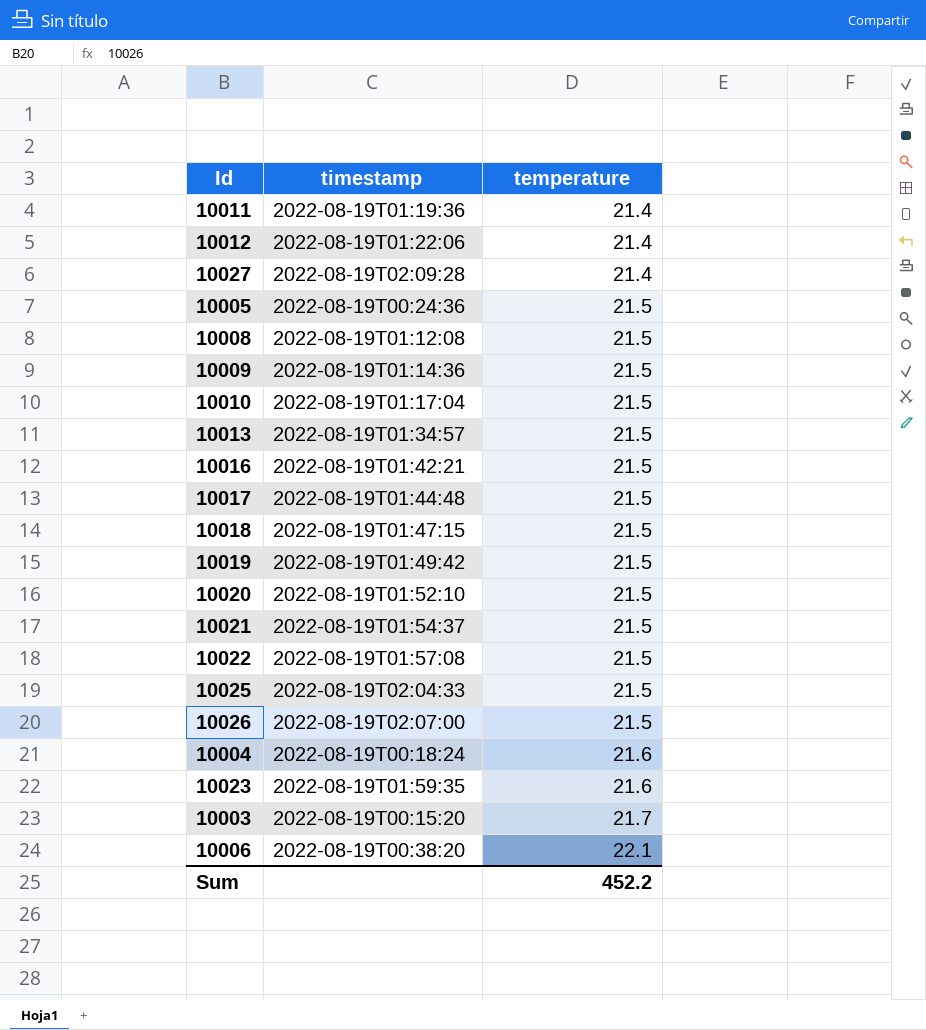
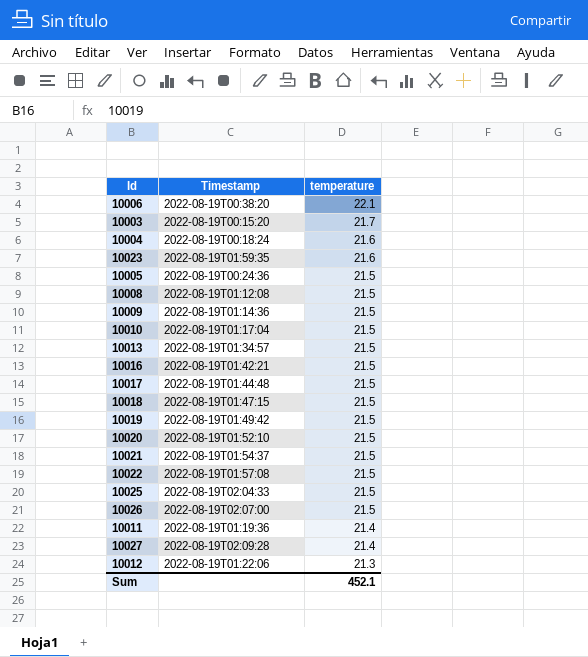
row order: temperature ascending -> temperature descending
column name: timestamp -> Timestamp
10012 | temperature: 21.4 -> 21.3
Sum | temperature: 452.2 -> 452.1

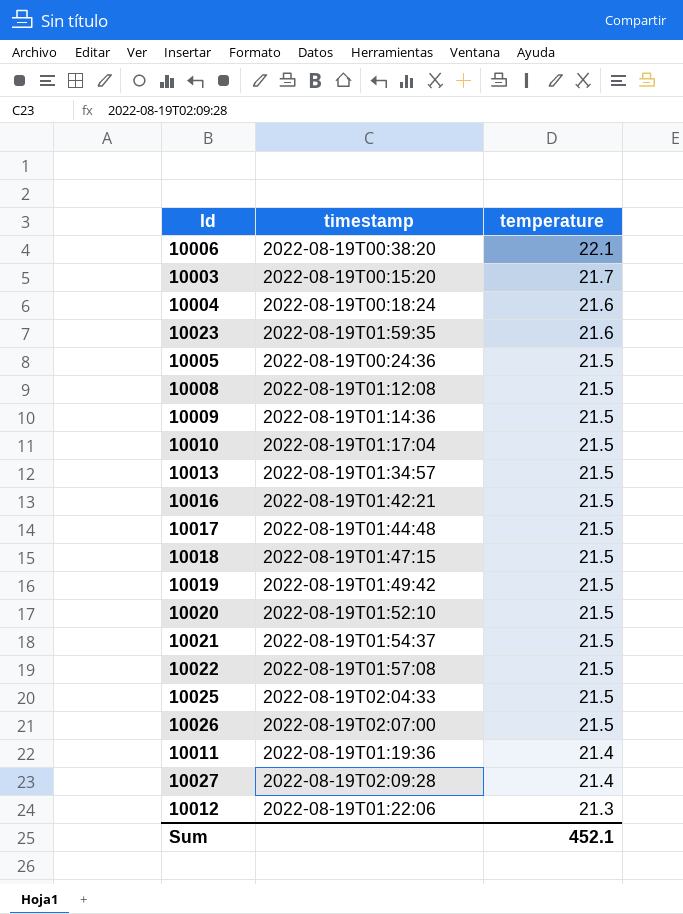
column name: Timestamp -> timestamp

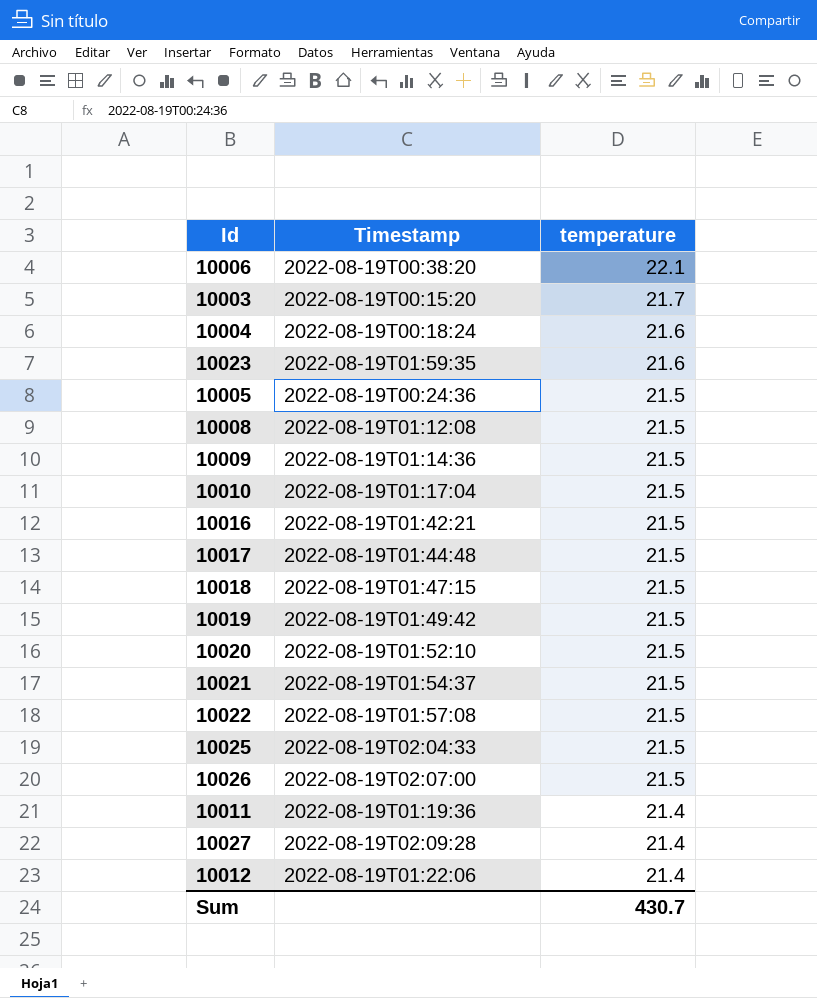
column name: timestamp -> Timestamp
row 10013: 2022-08-19T01:34:57 | 21.5 -> none
10012 | temperature: 21.3 -> 21.4
Sum | temperature: 452.1 -> 430.7

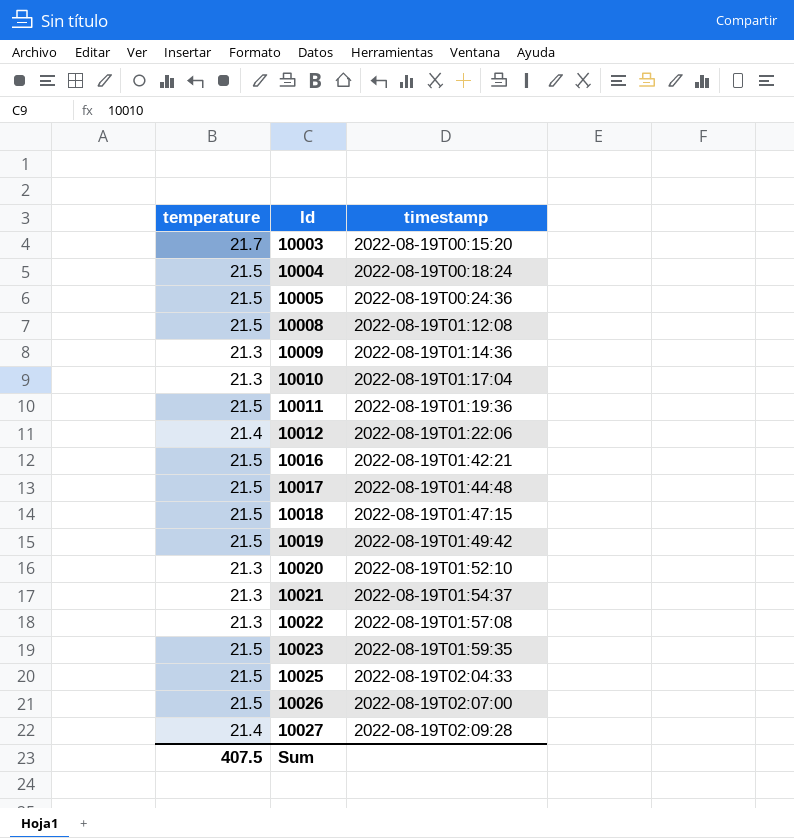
row order: temperature descending -> Id ascending
column temperature | position: 3 -> 1
column name: Timestamp -> timestamp
row 10006: 2022-08-19T00:38:20 | 22.1 -> none
10004 | temperature: 21.6 -> 21.5
10009 | temperature: 21.5 -> 21.3
10010 | temperature: 21.5 -> 21.3
10011 | temperature: 21.4 -> 21.5
10020 | temperature: 21.5 -> 21.3
10021 | temperature: 21.5 -> 21.3
10022 | temperature: 21.5 -> 21.3
10023 | temperature: 21.6 -> 21.5
Sum | temperature: 430.7 -> 407.5

